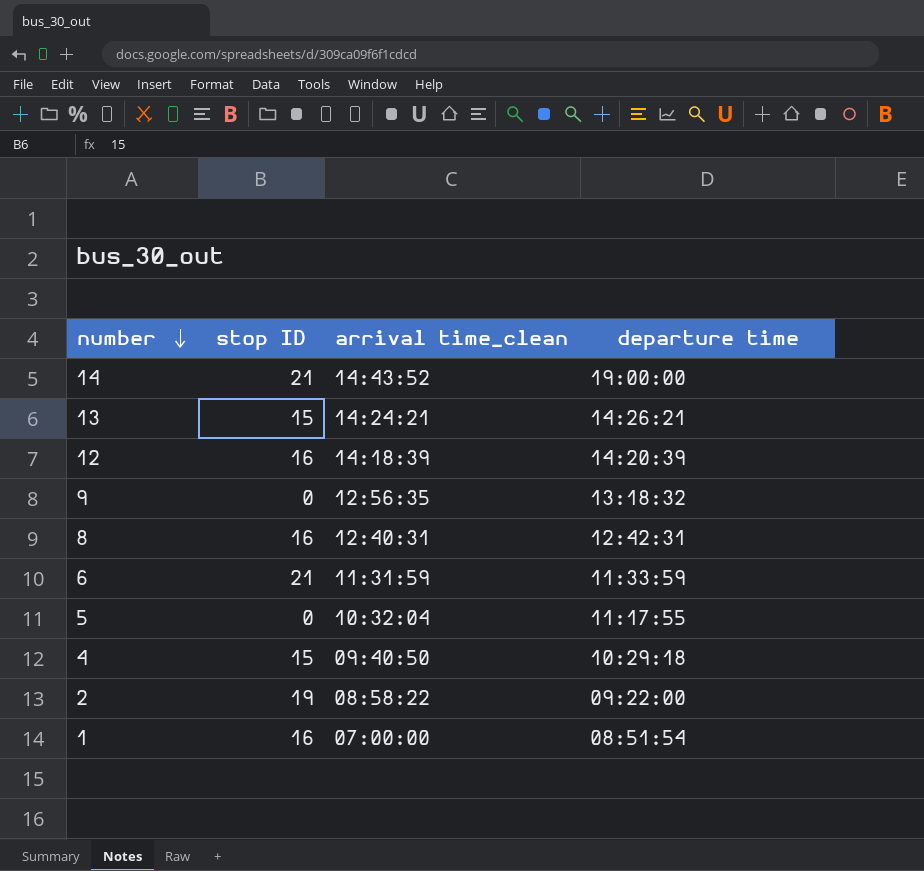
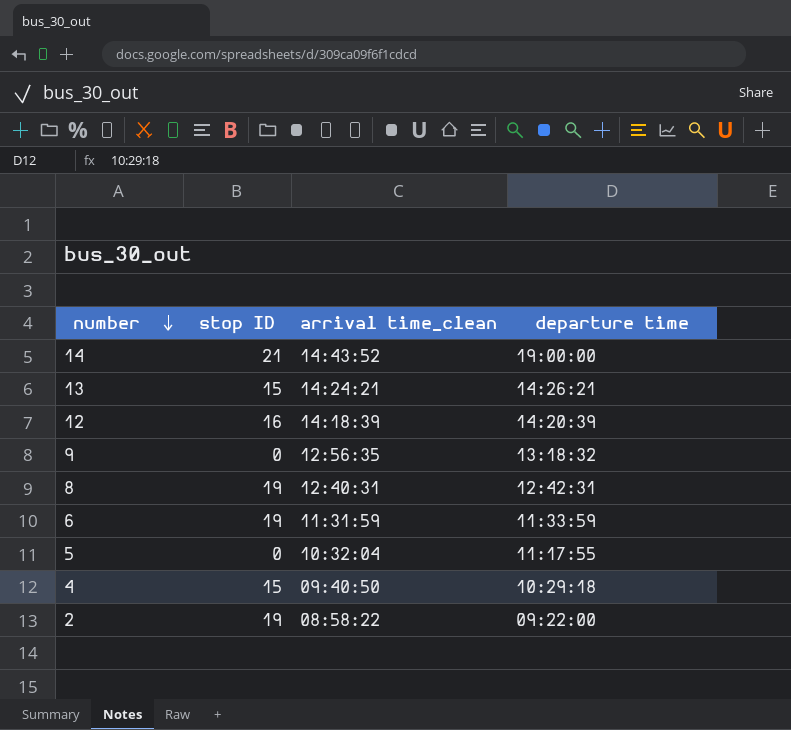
row 1: 16 | 07:00:00 | 08:51:54 -> none
8 | stop ID: 16 -> 19
6 | stop ID: 21 -> 19

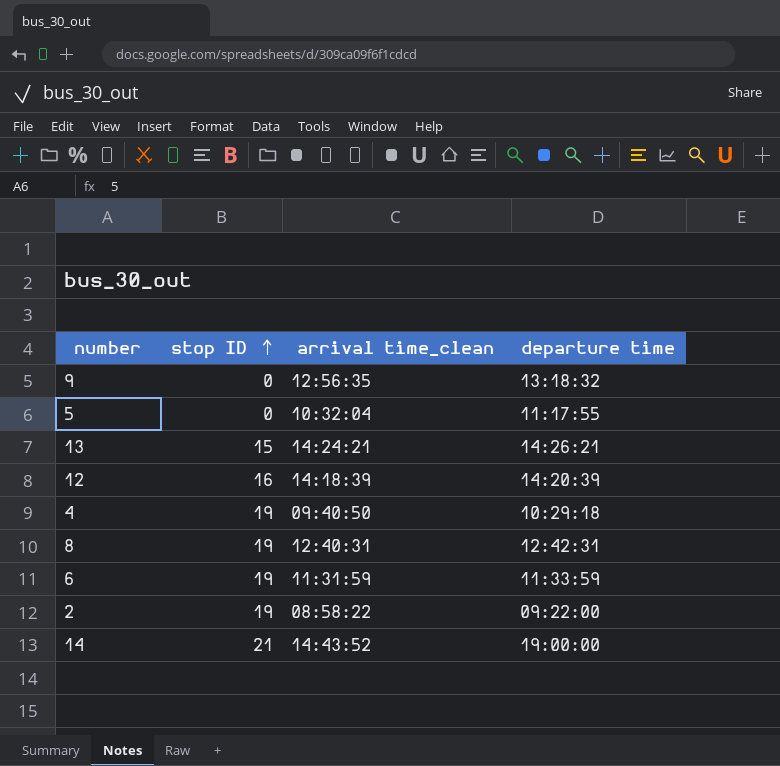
row order: number descending -> stop ID ascending
4 | stop ID: 15 -> 19

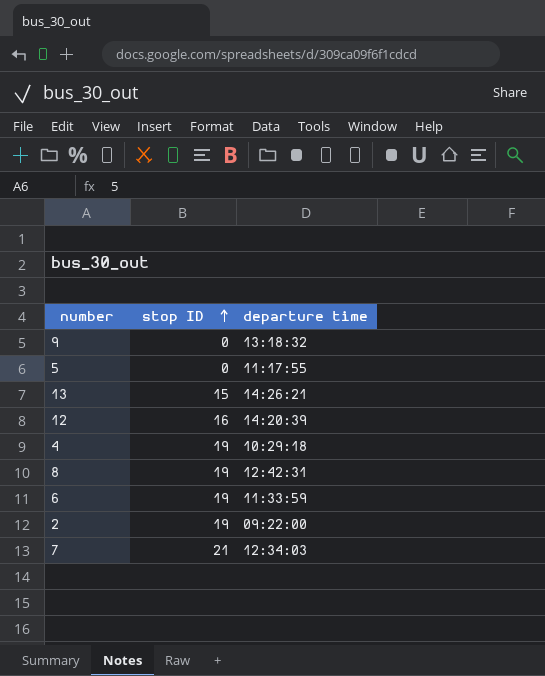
column arrival time_clean | position: 3 -> none
row 14: 21 | 14:43:52 | 19:00:00 -> none
row 7: none -> 21 | 12:34:03

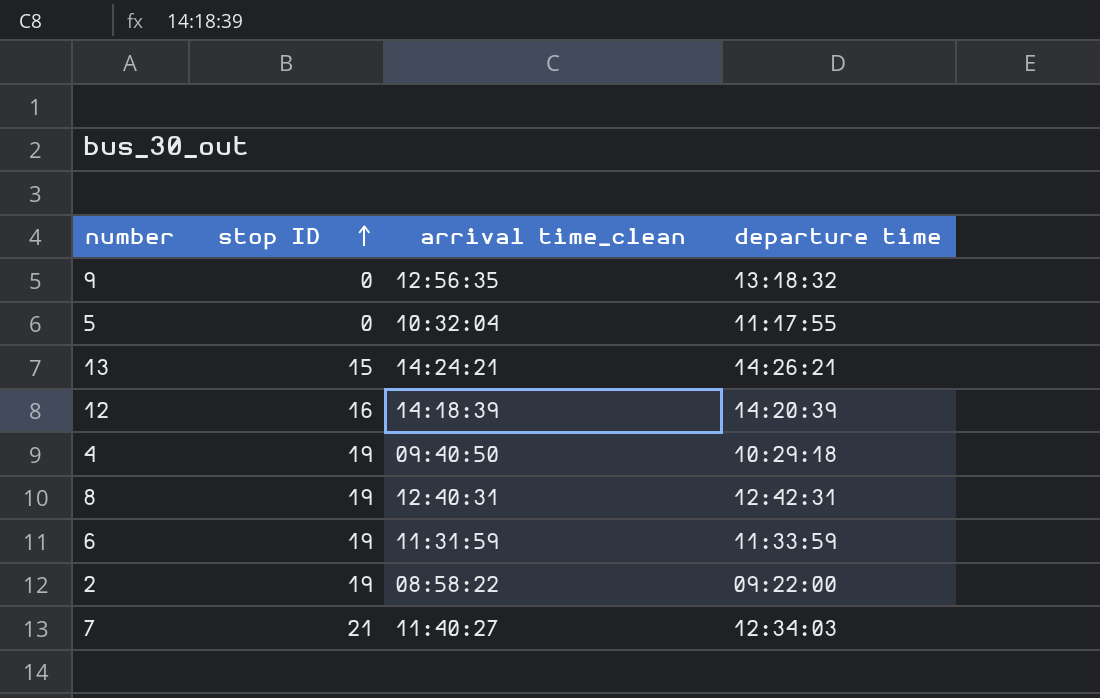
column arrival time_clean | position: none -> 3

